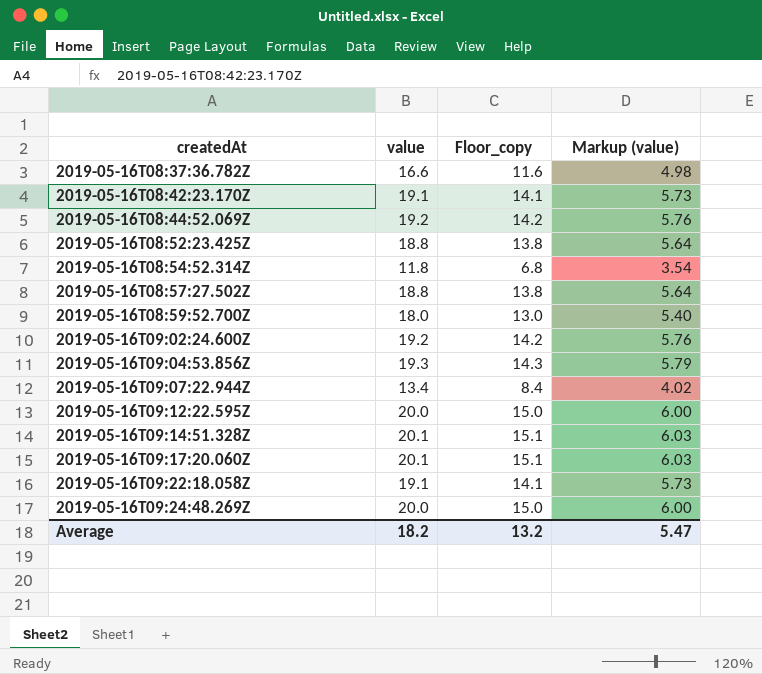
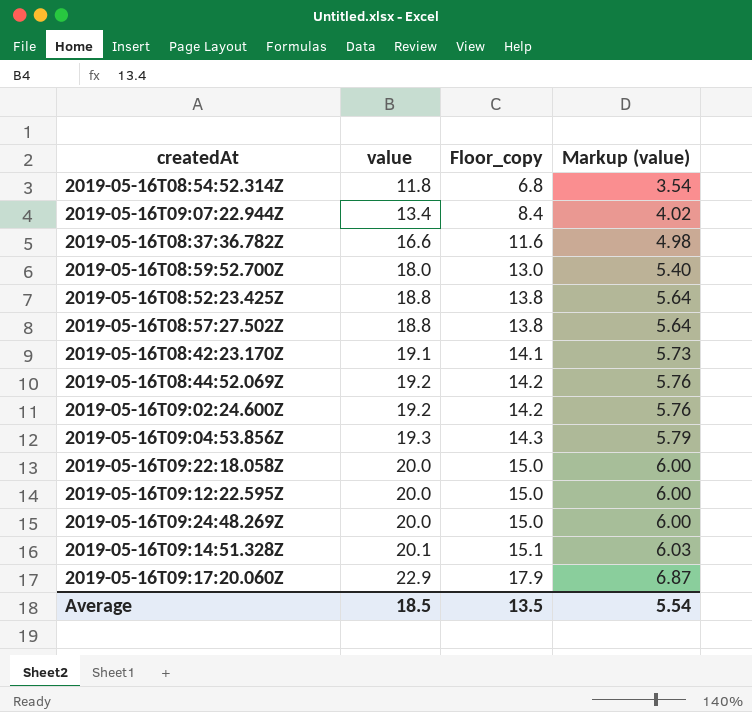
row order: createdAt ascending -> value ascending
2019-05-16T09:22:18.058Z | value: 19.1 -> 20.0
2019-05-16T09:22:18.058Z | Floor_copy: 14.1 -> 15.0
2019-05-16T09:22:18.058Z | Markup (value): 5.73 -> 6.00
2019-05-16T09:17:20.060Z | value: 20.1 -> 22.9
2019-05-16T09:17:20.060Z | Floor_copy: 15.1 -> 17.9
2019-05-16T09:17:20.060Z | Markup (value): 6.03 -> 6.87
Average | value: 18.2 -> 18.5
Average | Floor_copy: 13.2 -> 13.5
Average | Markup (value): 5.47 -> 5.54

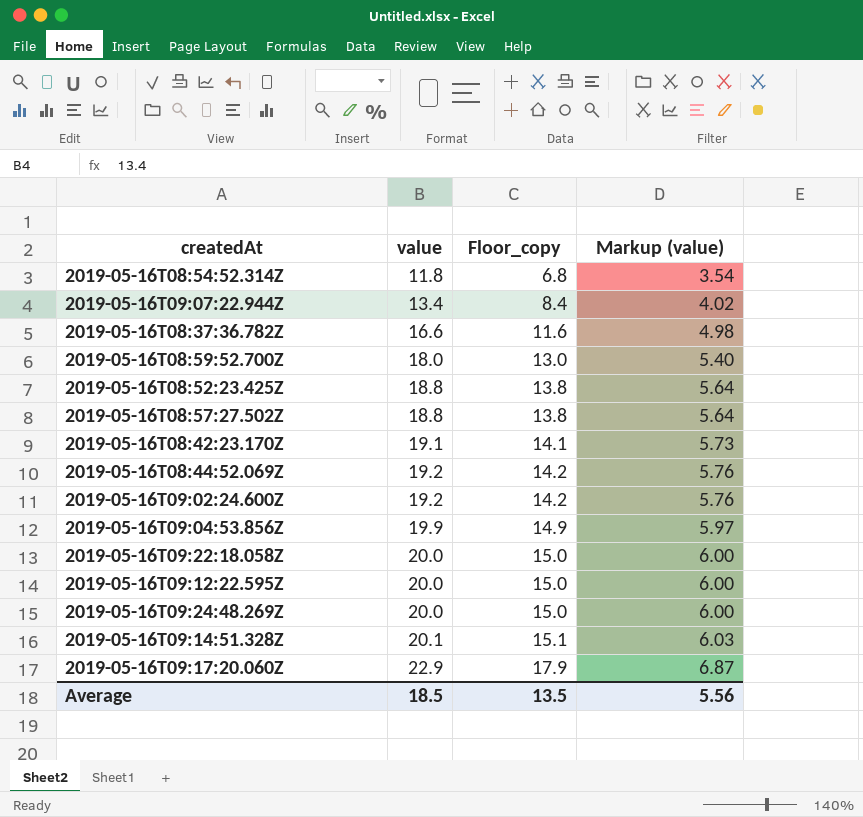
2019-05-16T09:04:53.856Z | value: 19.3 -> 19.9
2019-05-16T09:04:53.856Z | Floor_copy: 14.3 -> 14.9
2019-05-16T09:04:53.856Z | Markup (value): 5.79 -> 5.97
Average | Markup (value): 5.54 -> 5.56

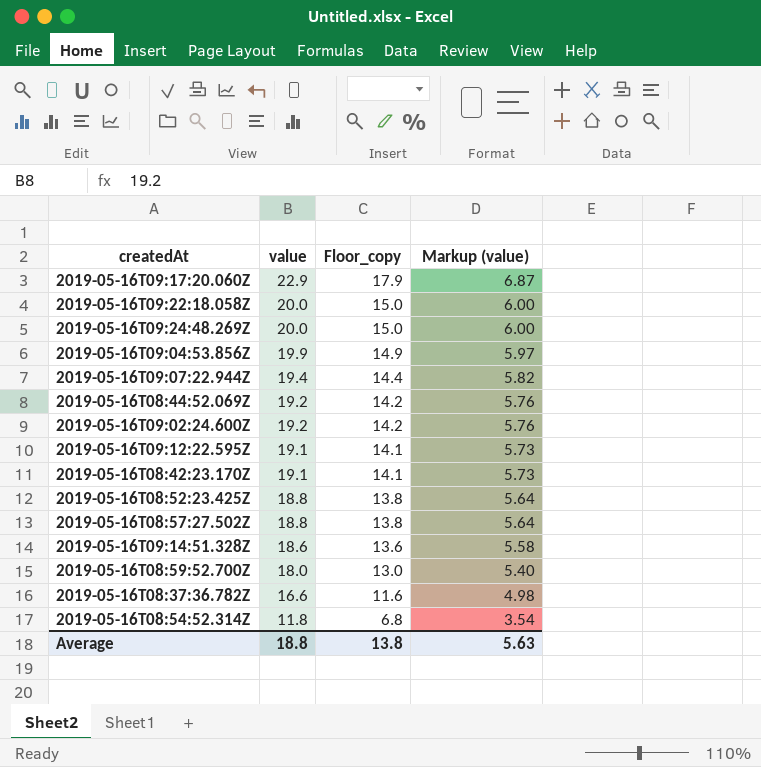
row order: value ascending -> value descending
2019-05-16T09:07:22.944Z | value: 13.4 -> 19.4
2019-05-16T09:07:22.944Z | Floor_copy: 8.4 -> 14.4
2019-05-16T09:07:22.944Z | Markup (value): 4.02 -> 5.82
2019-05-16T09:12:22.595Z | value: 20.0 -> 19.1
2019-05-16T09:12:22.595Z | Floor_copy: 15.0 -> 14.1
2019-05-16T09:12:22.595Z | Markup (value): 6.00 -> 5.73
2019-05-16T09:14:51.328Z | value: 20.1 -> 18.6
2019-05-16T09:14:51.328Z | Floor_copy: 15.1 -> 13.6
2019-05-16T09:14:51.328Z | Markup (value): 6.03 -> 5.58
Average | value: 18.5 -> 18.8
Average | Floor_copy: 13.5 -> 13.8
Average | Markup (value): 5.56 -> 5.63

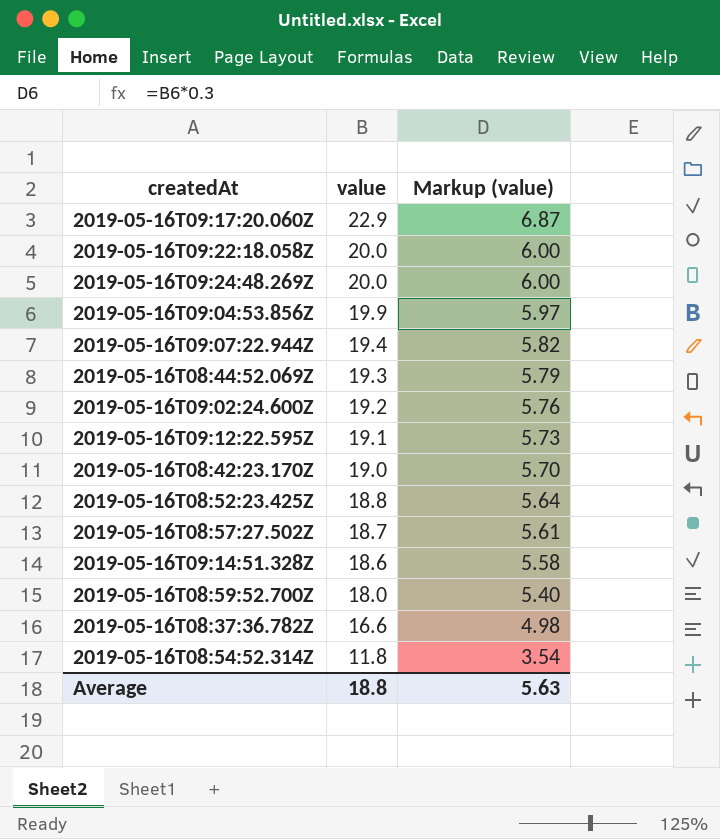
column Floor_copy | formula: [value] - 5 -> none
2019-05-16T08:44:52.069Z | value: 19.2 -> 19.3
2019-05-16T08:44:52.069Z | Markup (value): 5.76 -> 5.79
2019-05-16T08:42:23.170Z | value: 19.1 -> 19.0
2019-05-16T08:42:23.170Z | Markup (value): 5.73 -> 5.70
2019-05-16T08:57:27.502Z | value: 18.8 -> 18.7
2019-05-16T08:57:27.502Z | Markup (value): 5.64 -> 5.61

